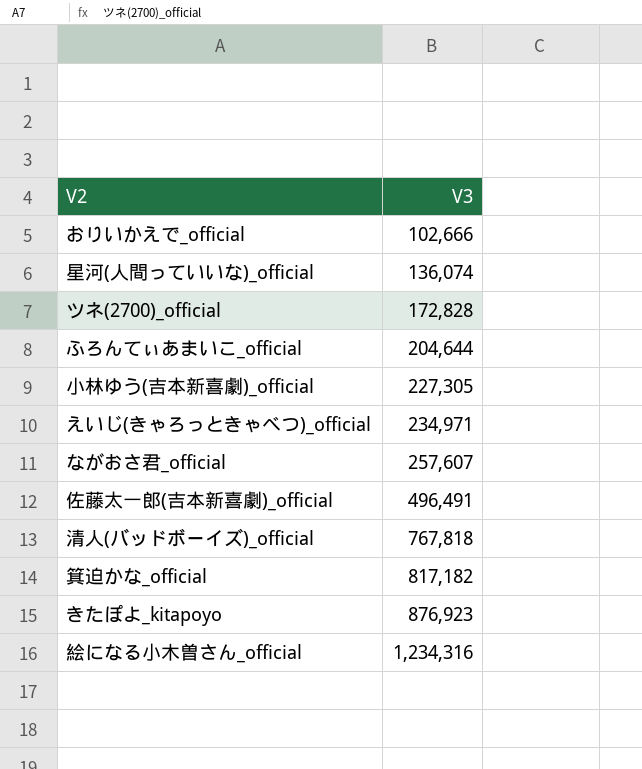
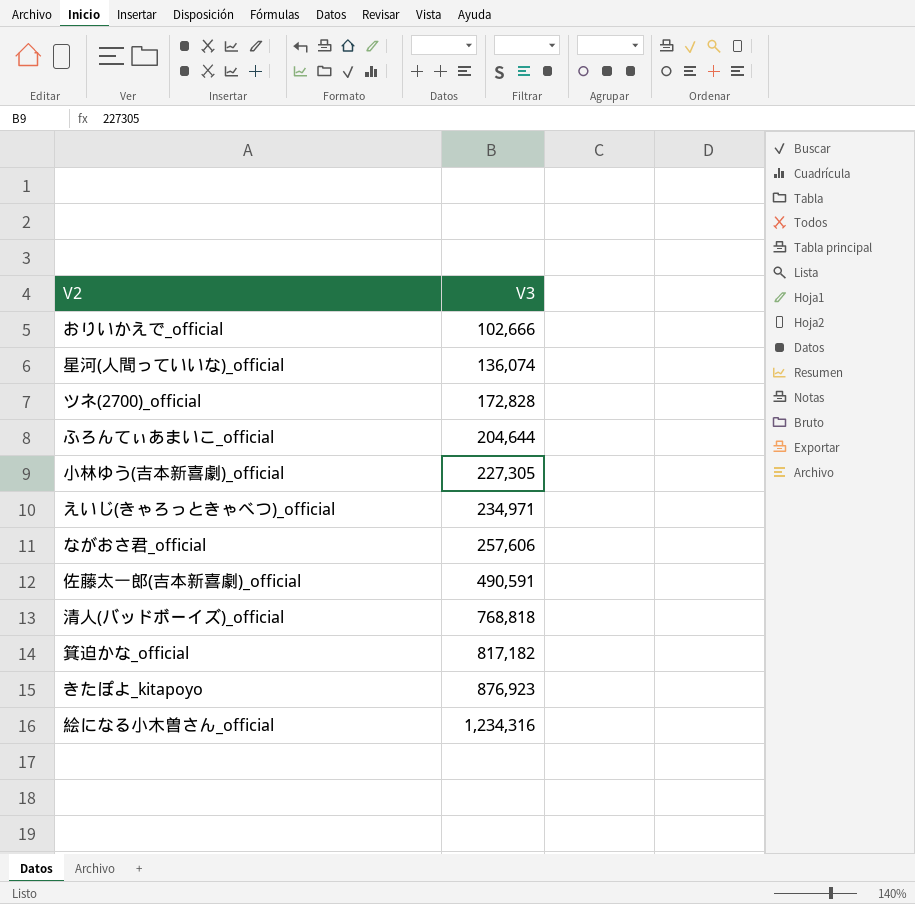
ながおさ君_official | V3: 257,607 -> 257,606
佐藤太一郎(吉本新喜劇)_official | V3: 496,491 -> 490,591
清人(バッドボーイズ)_official | V3: 767,818 -> 768,818

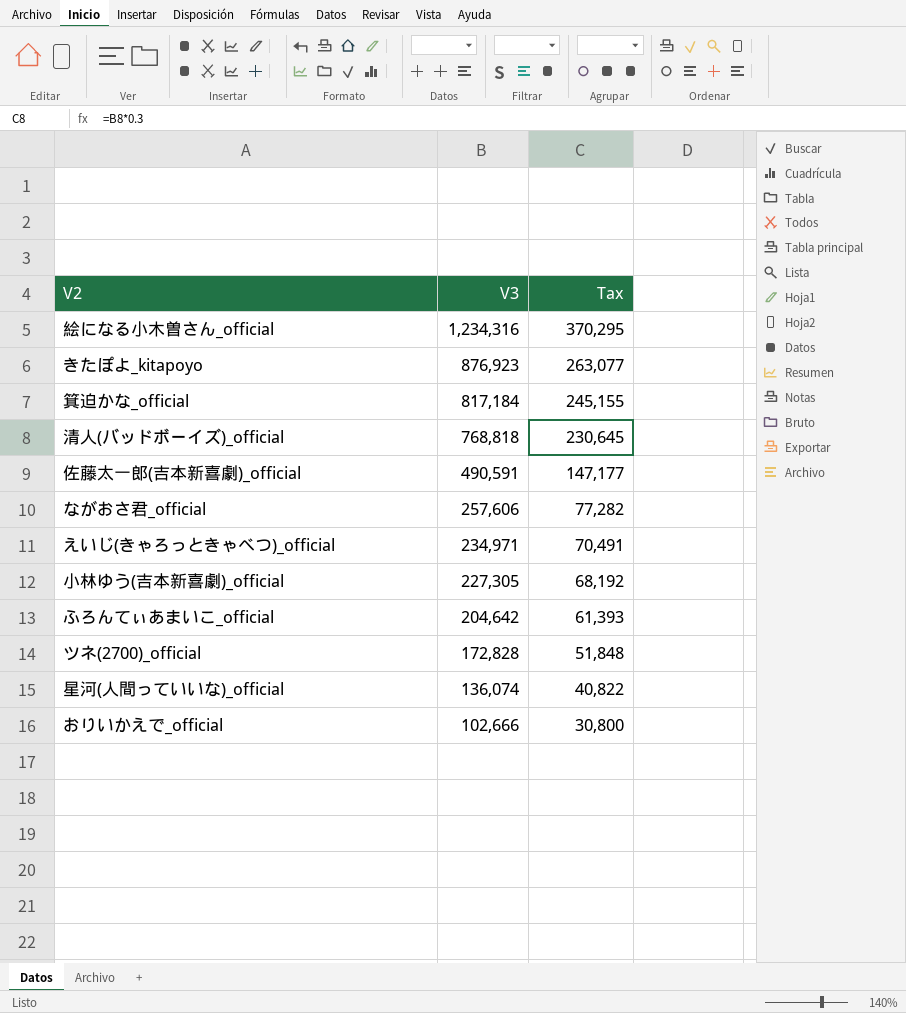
row order: V3 ascending -> V3 descending
column Tax | formula: none -> [V3] * 0.3
箕迫かな_official | V3: 817,182 -> 817,184
ふろんてぃあまいこ_official | V3: 204,644 -> 204,642

